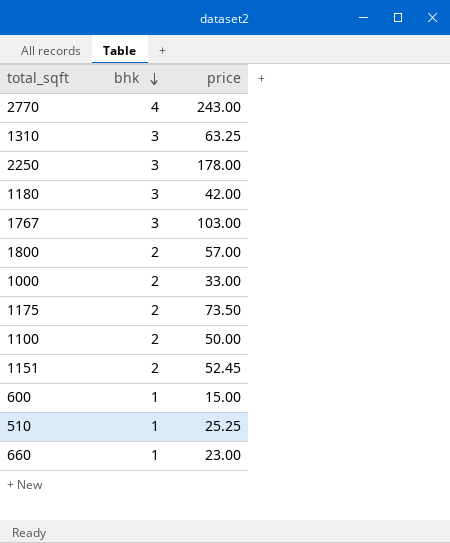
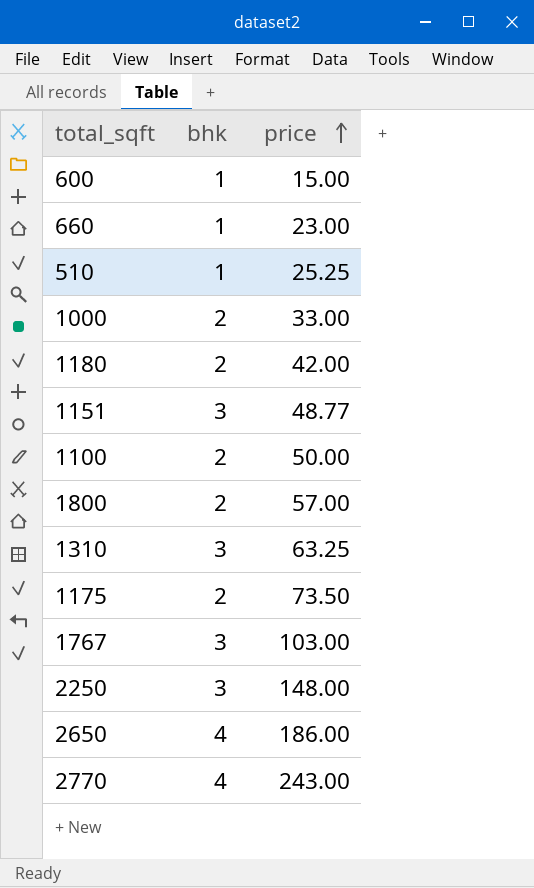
row order: bhk descending -> price ascending
1180 | bhk: 3 -> 2
1151 | bhk: 2 -> 3
1151 | price: 52.45 -> 48.77
2250 | price: 178.00 -> 148.00
row 2650: none -> 4 | 186.00

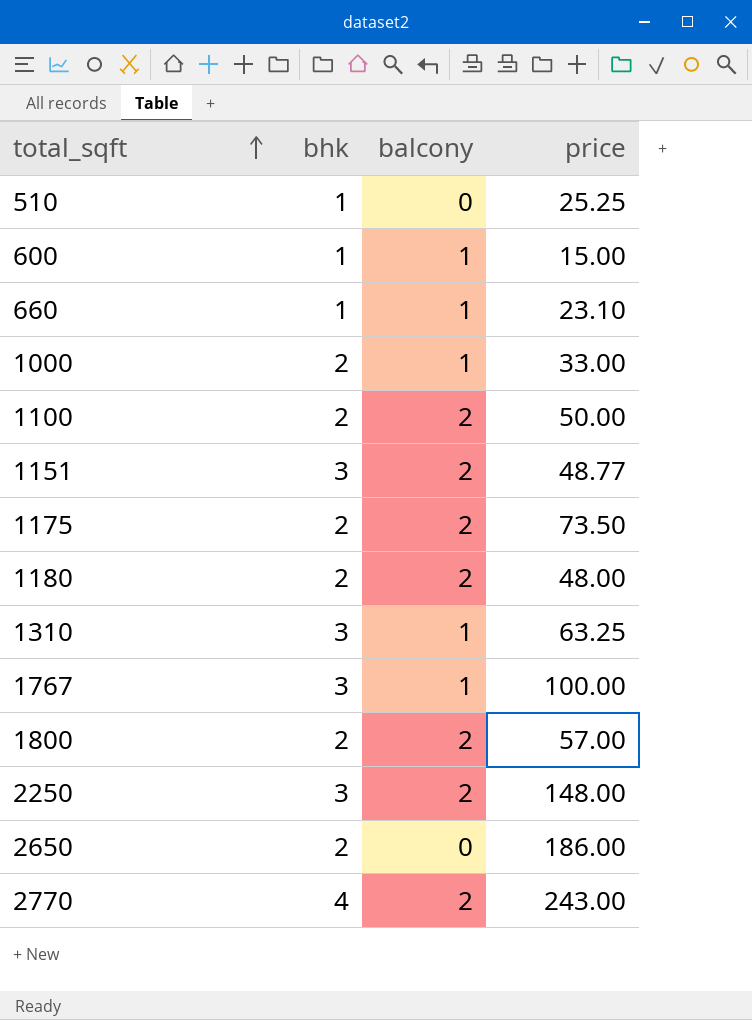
row order: price ascending -> total_sqft ascending
column balcony | position: none -> 3
660 | price: 23.00 -> 23.10
1180 | price: 42.00 -> 48.00
1767 | price: 103.00 -> 100.00
2650 | bhk: 4 -> 2

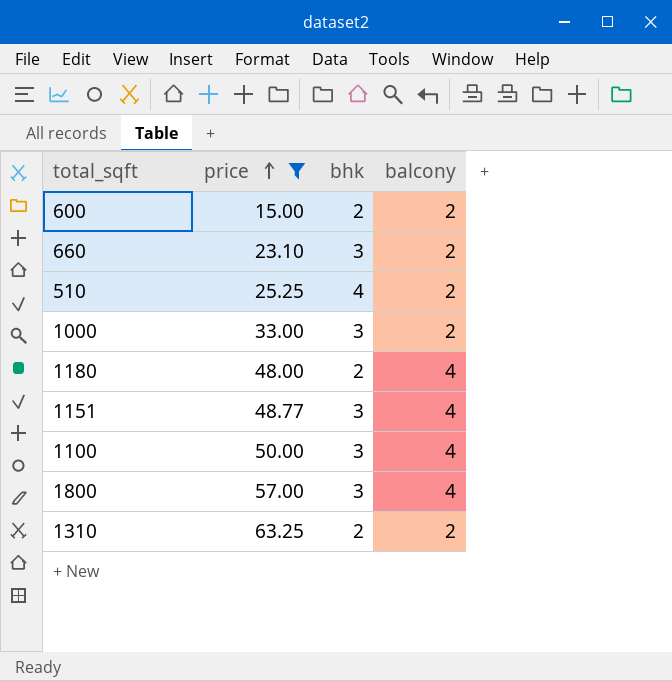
filter: none -> price <= 63.25
row order: total_sqft ascending -> price ascending
column price | position: 4 -> 2
600 | bhk: 1 -> 2
600 | balcony: 1 -> 2
660 | bhk: 1 -> 3
660 | balcony: 1 -> 2
510 | bhk: 1 -> 4
510 | balcony: 0 -> 2
1000 | bhk: 2 -> 3
1000 | balcony: 1 -> 2
1180 | balcony: 2 -> 4
1151 | balcony: 2 -> 4
1100 | bhk: 2 -> 3
1100 | balcony: 2 -> 4
1800 | bhk: 2 -> 3
1800 | balcony: 2 -> 4
1310 | bhk: 3 -> 2
1310 | balcony: 1 -> 2

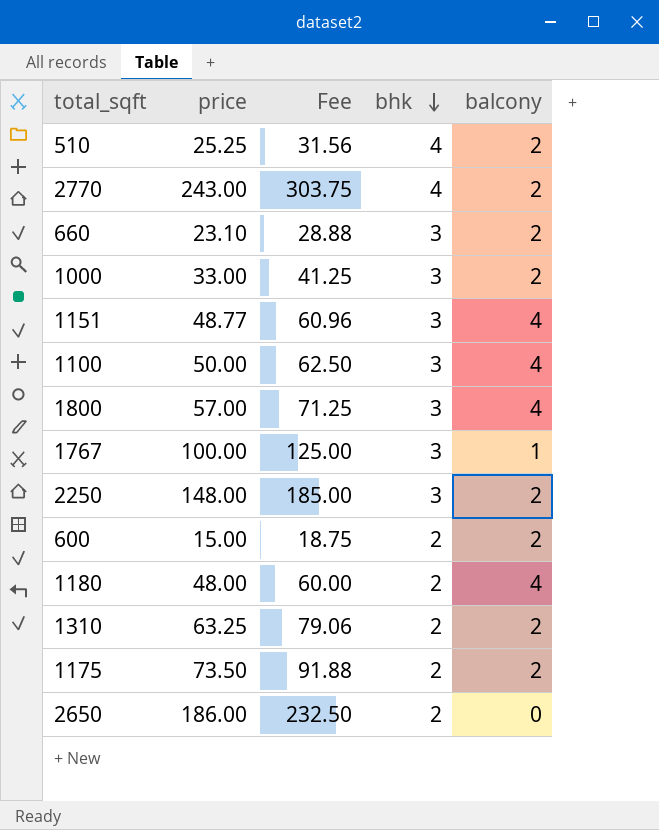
filter: price <= 63.25 -> none
row order: price ascending -> bhk descending
column Fee | formula: none -> [price] * 1.25

